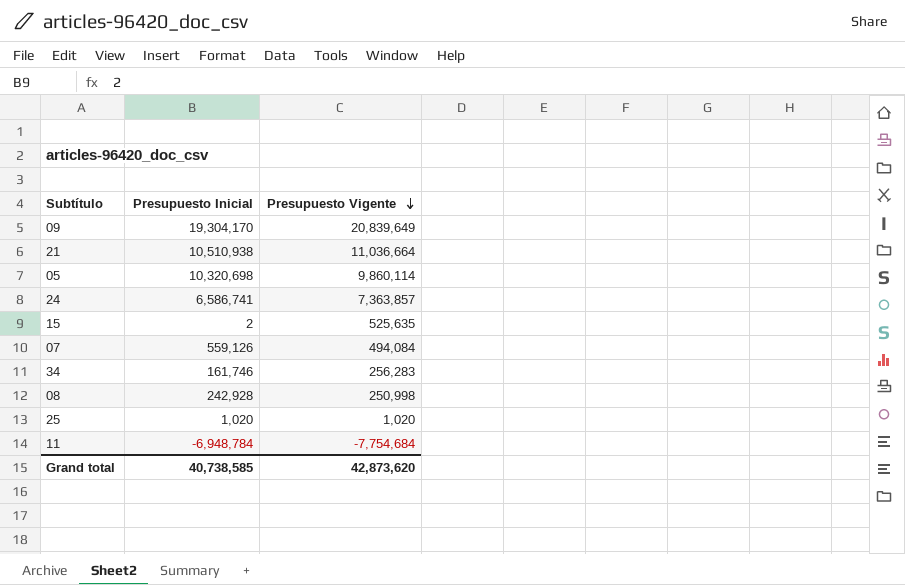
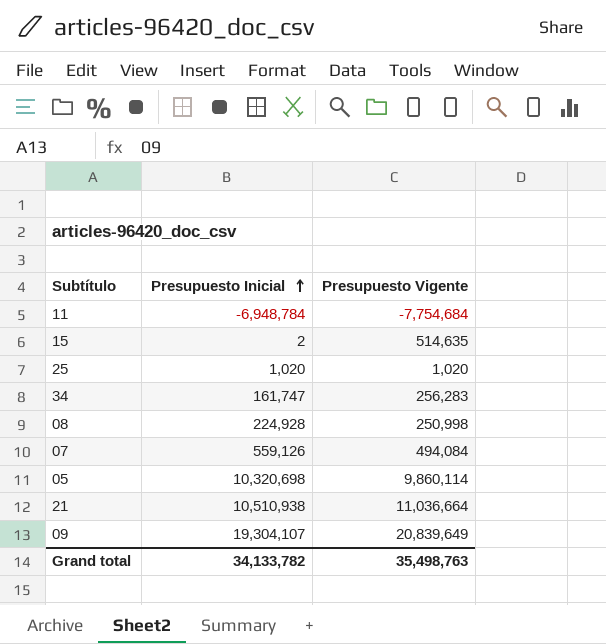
row order: Presupuesto Vigente descending -> Presupuesto Inicial ascending
row 24: 6,586,741 | 7,363,857 -> none
15 | Presupuesto Vigente: 525,635 -> 514,635
34 | Presupuesto Inicial: 161,746 -> 161,747
08 | Presupuesto Inicial: 242,928 -> 224,928
09 | Presupuesto Inicial: 19,304,170 -> 19,304,107
Grand total | Presupuesto Inicial: 40,738,585 -> 34,133,782
Grand total | Presupuesto Vigente: 42,873,620 -> 35,498,763

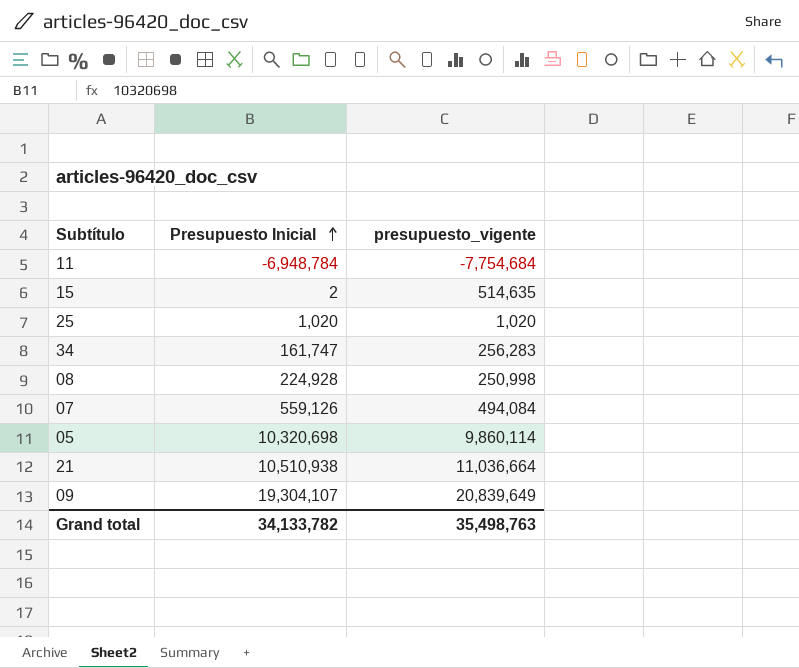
column name: Presupuesto Vigente -> presupuesto_vigente

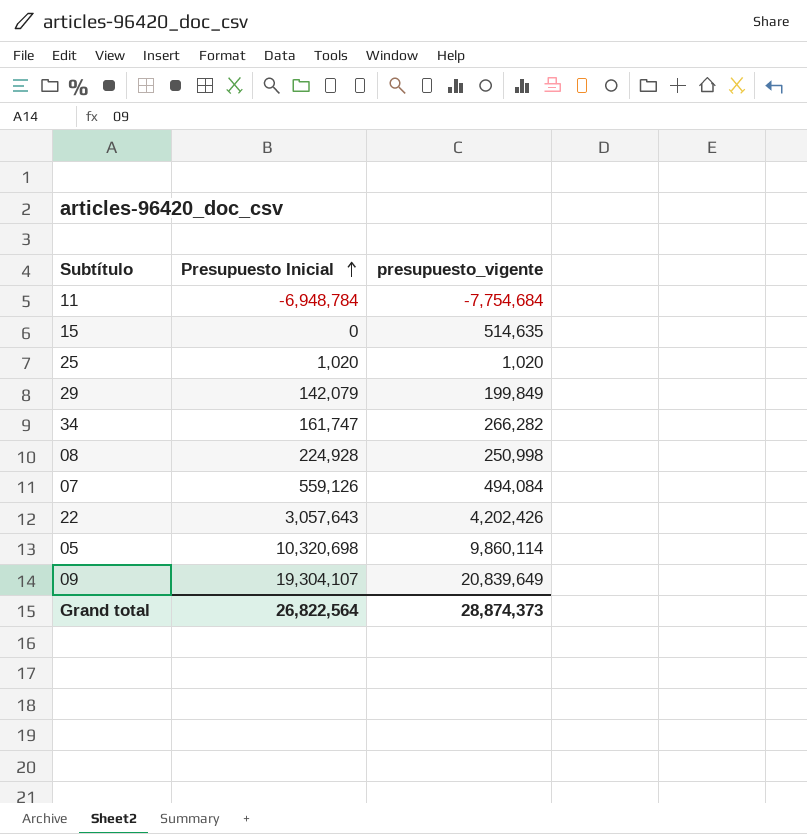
row 21: 10,510,938 | 11,036,664 -> none
15 | Presupuesto Inicial: 2 -> 0
row 29: none -> 142,079 | 199,849
34 | presupuesto_vigente: 256,283 -> 266,282
row 22: none -> 3,057,643 | 4,202,426
Grand total | Presupuesto Inicial: 34,133,782 -> 26,822,564
Grand total | presupuesto_vigente: 35,498,763 -> 28,874,373

